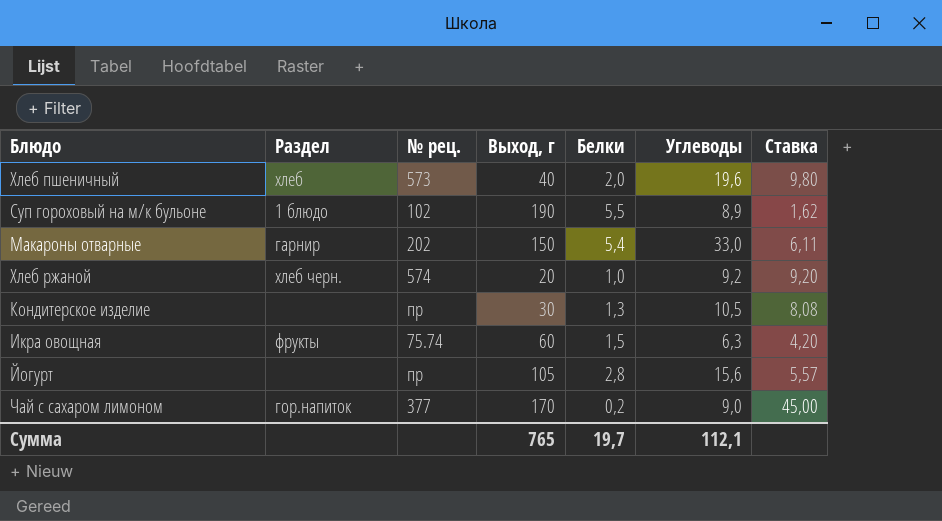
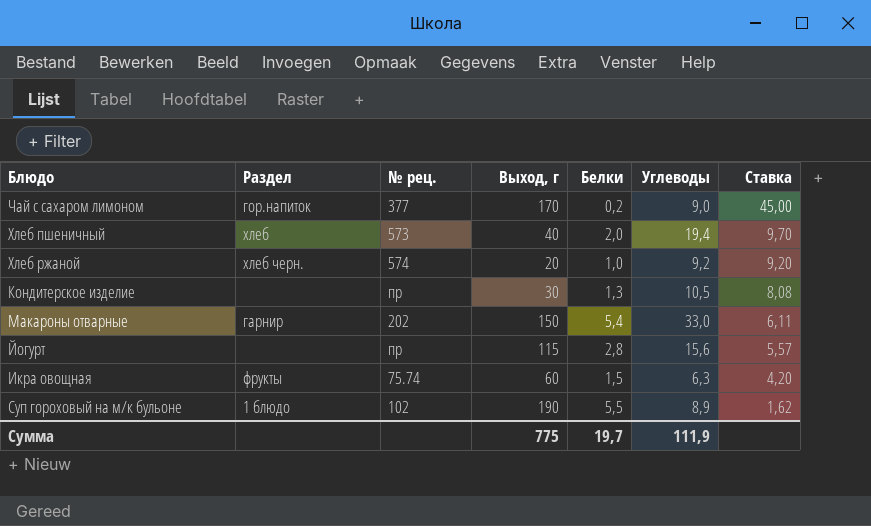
row order: none -> Ставка descending
Хлеб пшеничный | Углеводы: 19,6 -> 19,4
Хлеб пшеничный | Ставка: 9,80 -> 9,70
Йогурт | Выход, г: 105 -> 115
Сумма | Выход, г: 765 -> 775
Сумма | Углеводы: 112,1 -> 111,9

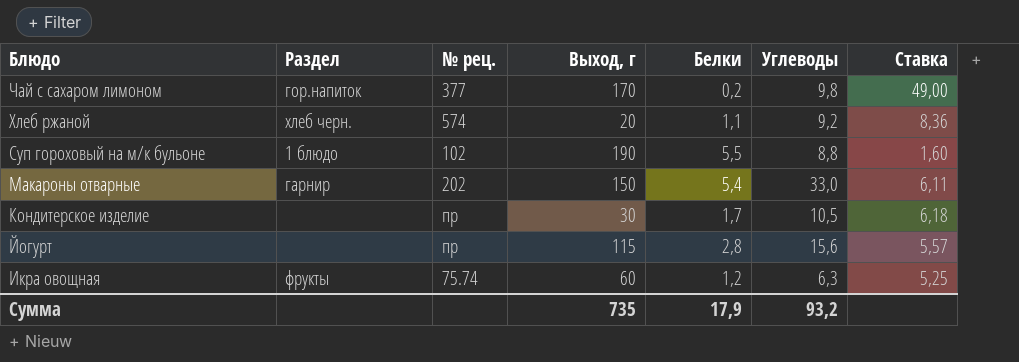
row order: Ставка descending -> Блюдо descending
row Хлеб пшеничный: хлеб | 573 | 40 | 2,0 | 19,4 | 9,70 -> none
Чай с сахаром лимоном | Углеводы: 9,0 -> 9,8
Чай с сахаром лимоном | Ставка: 45,00 -> 49,00
Хлеб ржаной | Белки: 1,0 -> 1,1
Хлеб ржаной | Ставка: 9,20 -> 8,36
Суп гороховый на м/к бульоне | Углеводы: 8,9 -> 8,8
Суп гороховый на м/к бульоне | Ставка: 1,62 -> 1,60
Кондитерское изделие | Белки: 1,3 -> 1,7
Кондитерское изделие | Ставка: 8,08 -> 6,18
Икра овощная | Белки: 1,5 -> 1,2
Икра овощная | Ставка: 4,20 -> 5,25
Сумма | Выход, г: 775 -> 735
Сумма | Белки: 19,7 -> 17,9
Сумма | Углеводы: 111,9 -> 93,2

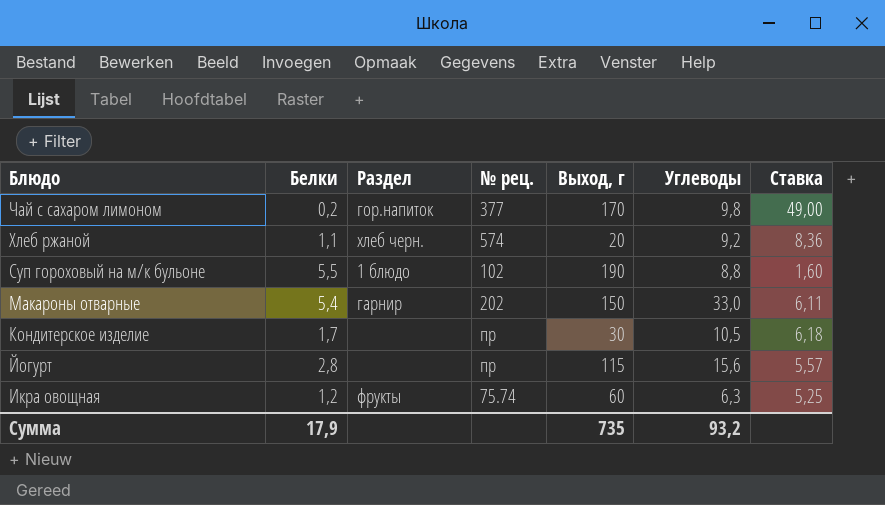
column Белки | position: 5 -> 2

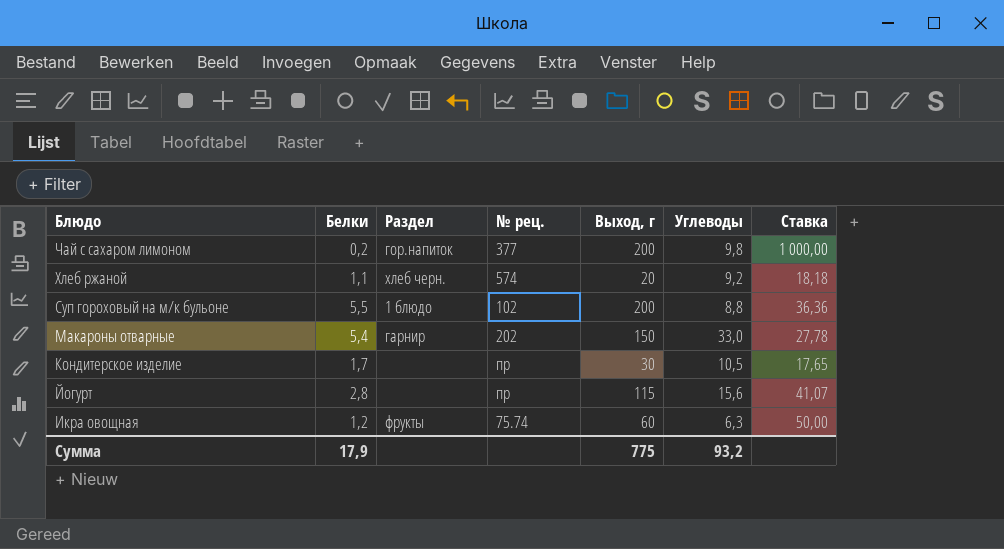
column Ставка | formula: [Углеводы] / [Белки] -> [Выход, г] / [Белки]
Чай с сахаром лимоном | Выход, г: 170 -> 200
Суп гороховый на м/к бульоне | Выход, г: 190 -> 200
Сумма | Выход, г: 735 -> 775

